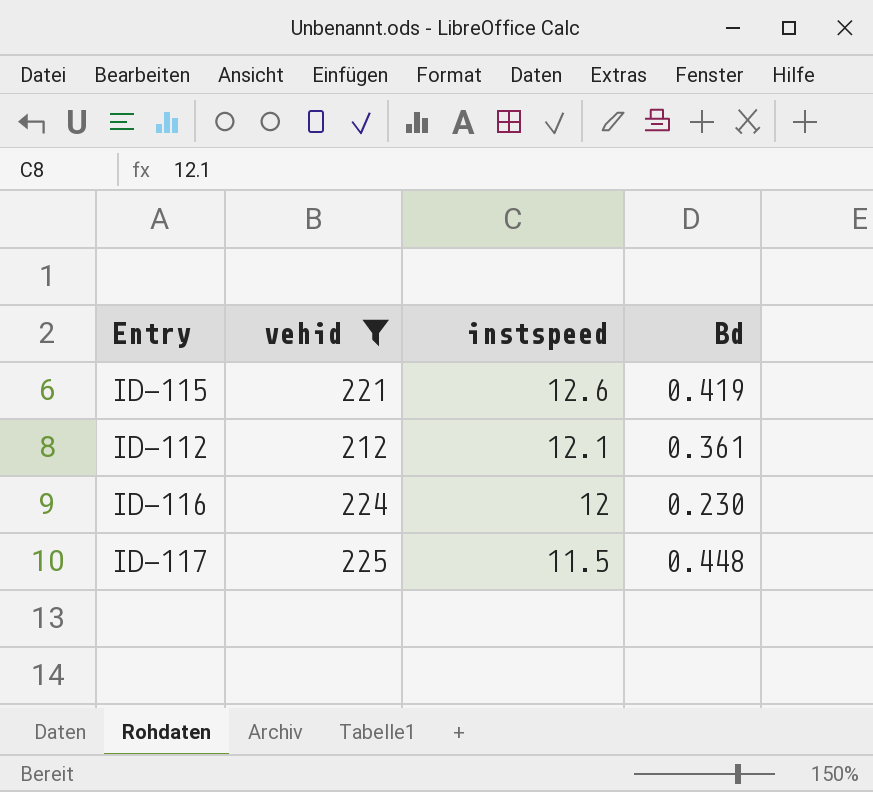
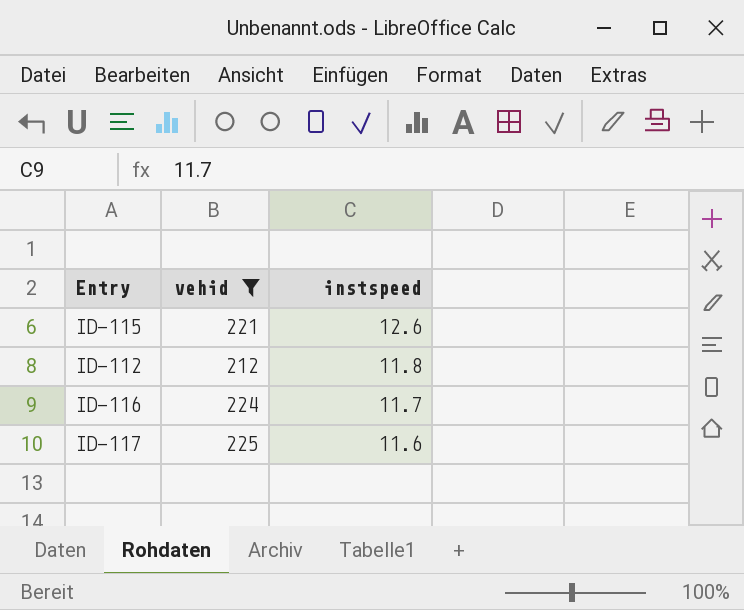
column Bd | position: 4 -> none
ID-112 | instspeed: 12.1 -> 11.8
ID-116 | instspeed: 12 -> 11.7
ID-117 | instspeed: 11.5 -> 11.6

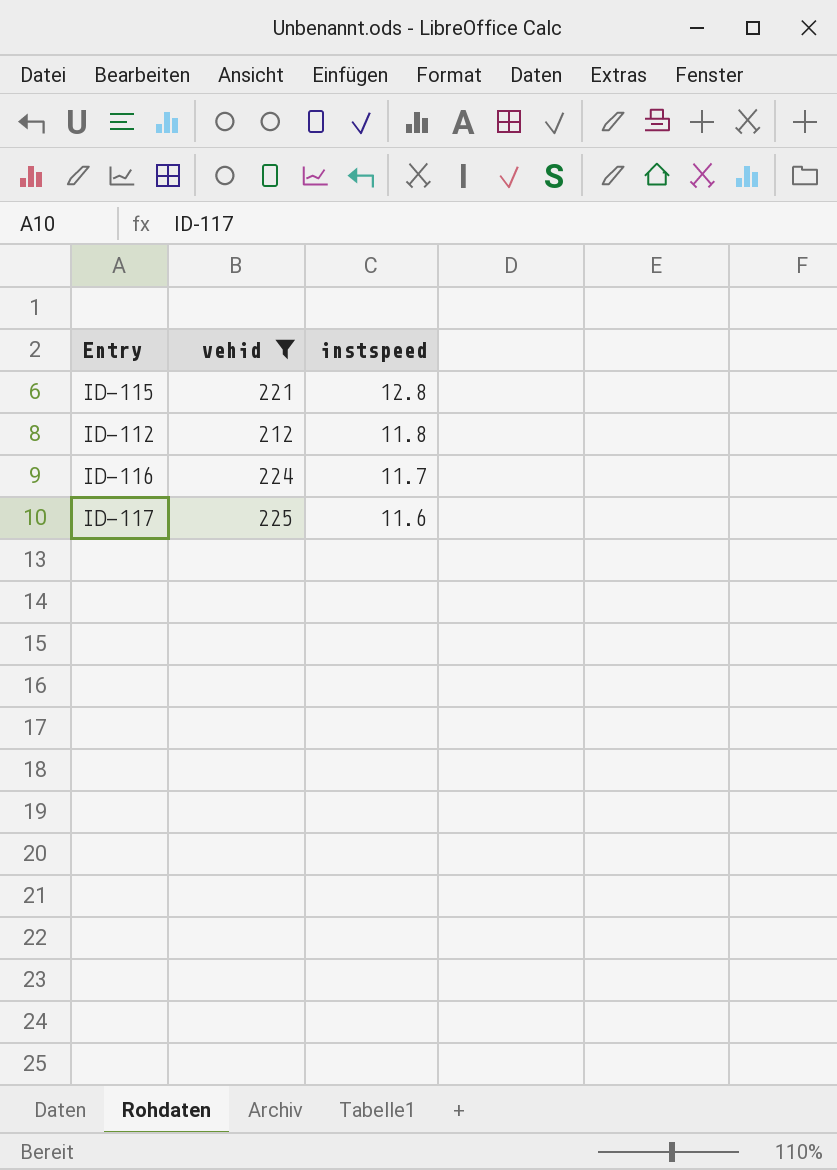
ID-115 | instspeed: 12.6 -> 12.8

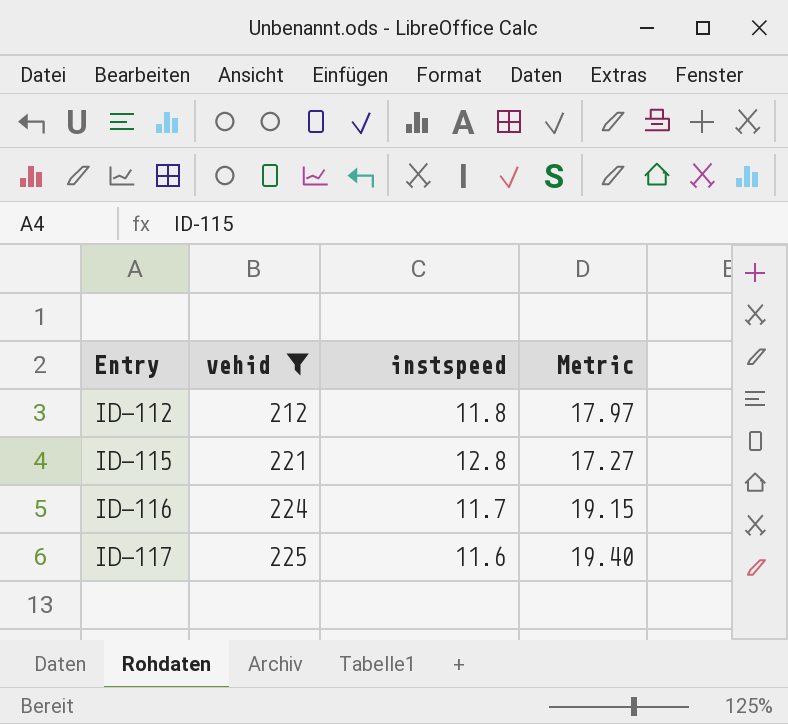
row order: instspeed descending -> Entry ascending
column Metric | formula: none -> [vehid] / [instspeed]

